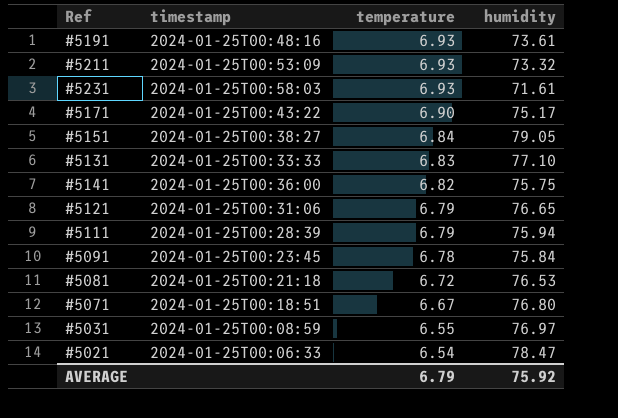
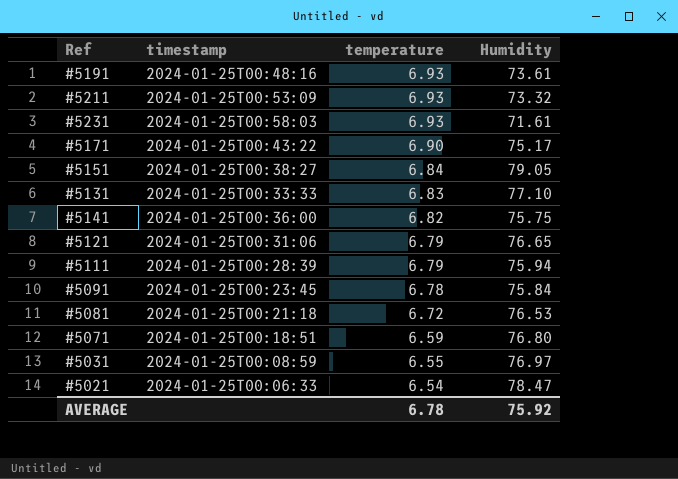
column name: humidity -> Humidity
#5071 | temperature: 6.67 -> 6.59
AVERAGE | temperature: 6.79 -> 6.78

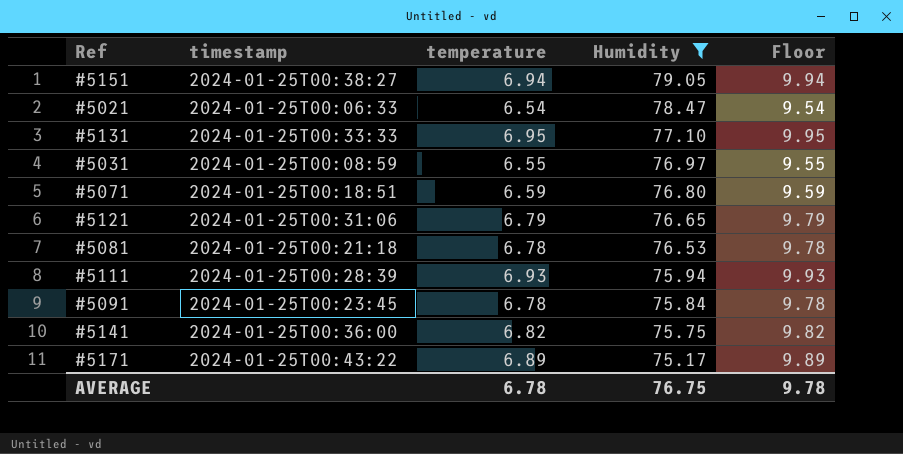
filter: none -> Humidity >= 75.17
row order: temperature descending -> Humidity descending
column Floor | formula: none -> [temperature] + 3
#5151 | temperature: 6.84 -> 6.94
#5131 | temperature: 6.83 -> 6.95
#5081 | temperature: 6.72 -> 6.78
#5111 | temperature: 6.79 -> 6.93
#5171 | temperature: 6.90 -> 6.89
AVERAGE | Humidity: 75.92 -> 76.75

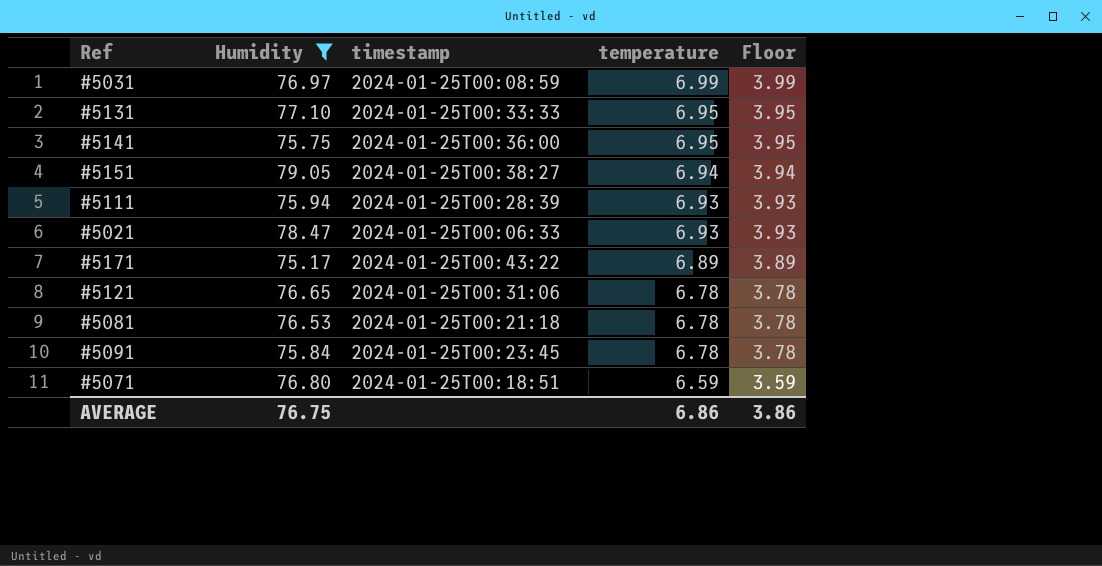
row order: Humidity descending -> temperature descending
column Humidity | position: 4 -> 2
column Floor | formula: [temperature] + 3 -> [temperature] - 3
#5031 | temperature: 6.55 -> 6.99
#5141 | temperature: 6.82 -> 6.95
#5021 | temperature: 6.54 -> 6.93
#5121 | temperature: 6.79 -> 6.78
AVERAGE | temperature: 6.78 -> 6.86
AVERAGE | Floor: 9.78 -> 3.86

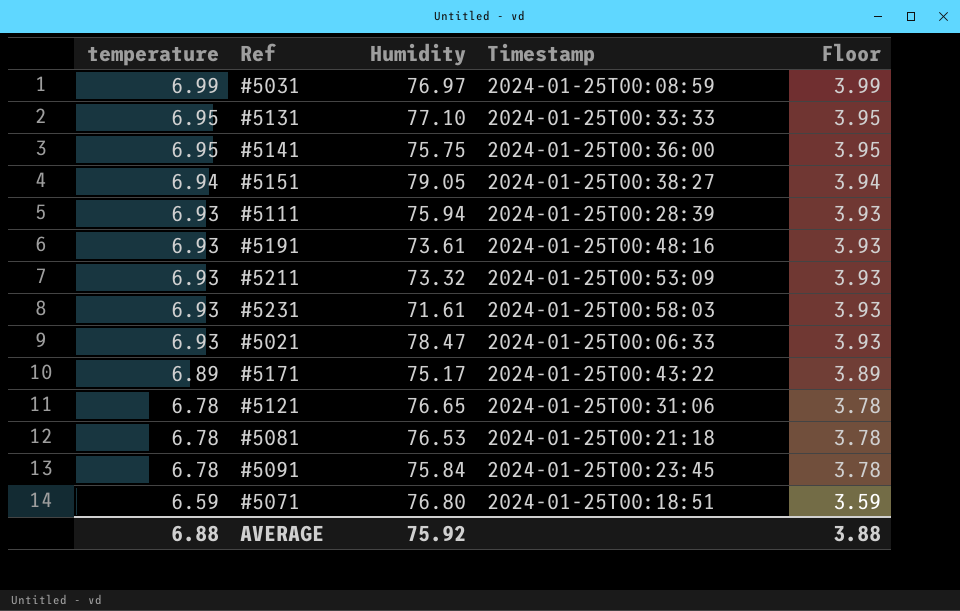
filter: Humidity >= 75.17 -> none
column temperature | position: 4 -> 1
column name: timestamp -> Timestamp
AVERAGE | temperature: 6.86 -> 6.88
AVERAGE | Humidity: 76.75 -> 75.92
AVERAGE | Floor: 3.86 -> 3.88

